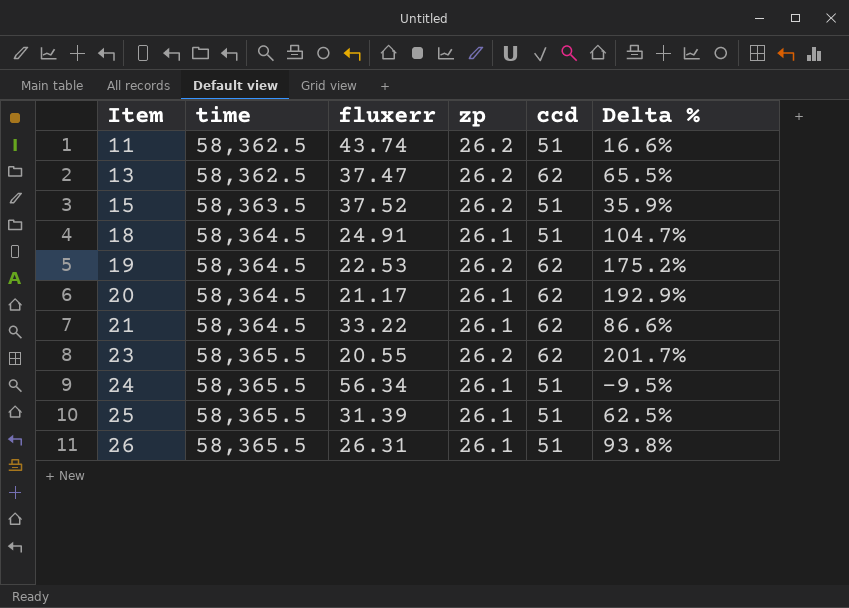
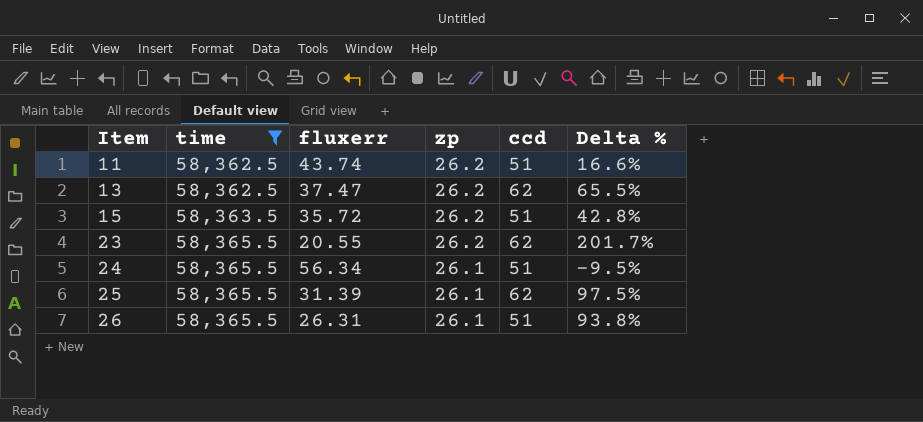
filter: none -> time != 58,364.5
15 | fluxerr: 37.52 -> 35.72
15 | Delta %: 35.9% -> 42.8%
25 | ccd: 51 -> 62
25 | Delta %: 62.5% -> 97.5%

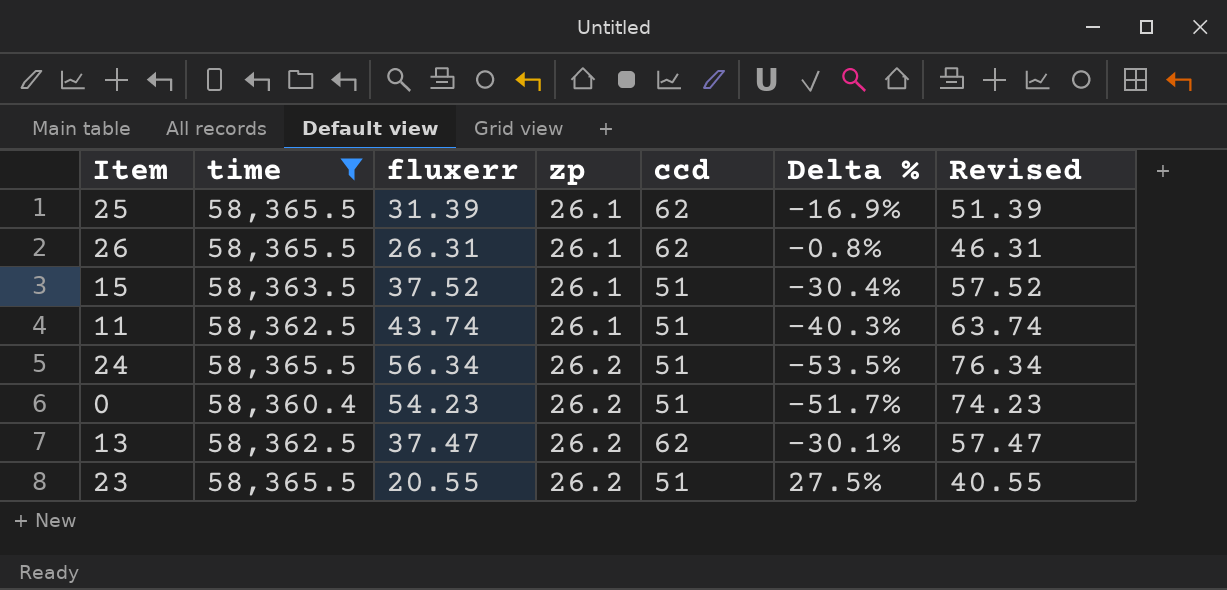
row order: Item ascending -> zp ascending
column Delta % | formula: ([ccd] - [fluxerr]) / [fluxerr] -> ([zp] - [fluxerr]) / [fluxerr]
column Revised | formula: none -> [fluxerr] + 20
26 | ccd: 51 -> 62
15 | fluxerr: 35.72 -> 37.52
15 | zp: 26.2 -> 26.1
11 | zp: 26.2 -> 26.1
24 | zp: 26.1 -> 26.2
row 0: none -> 58,360.4 | 54.23 | 26.2 | 51 | -51.7% | 74.23
23 | ccd: 62 -> 51

